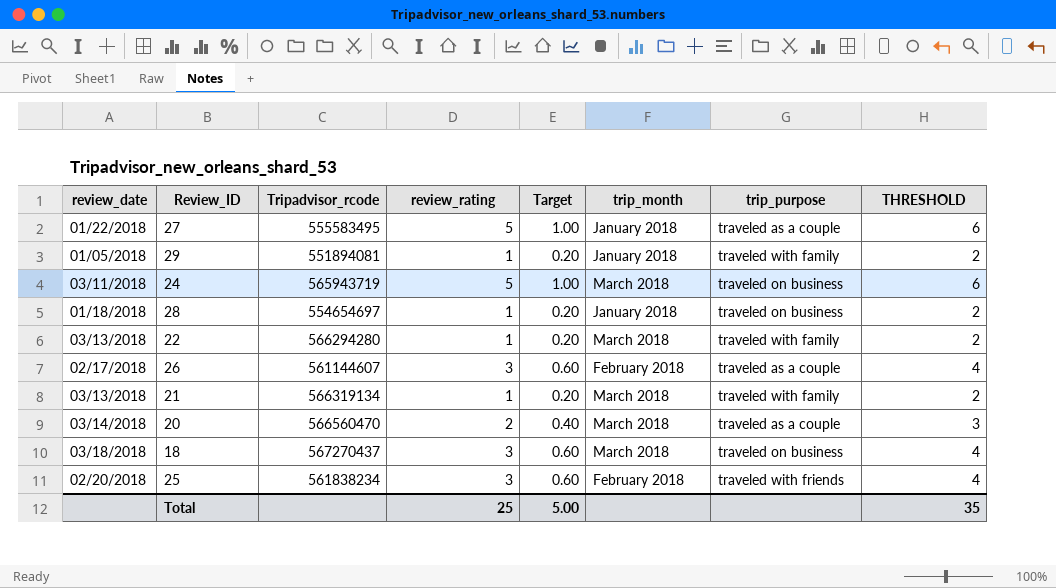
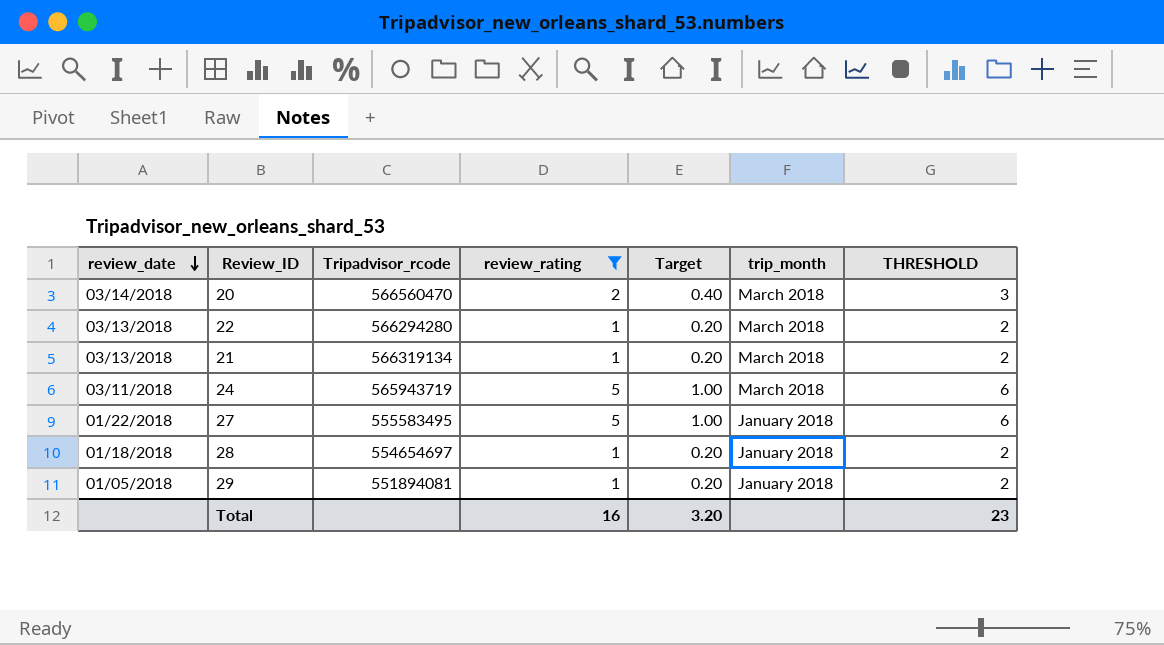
filter: none -> review_rating != 3
row order: none -> review_date descending
column trip_purpose | position: 7 -> none
Total | review_rating: 25 -> 16
Total | Target: 5.00 -> 3.20
Total | THRESHOLD: 35 -> 23

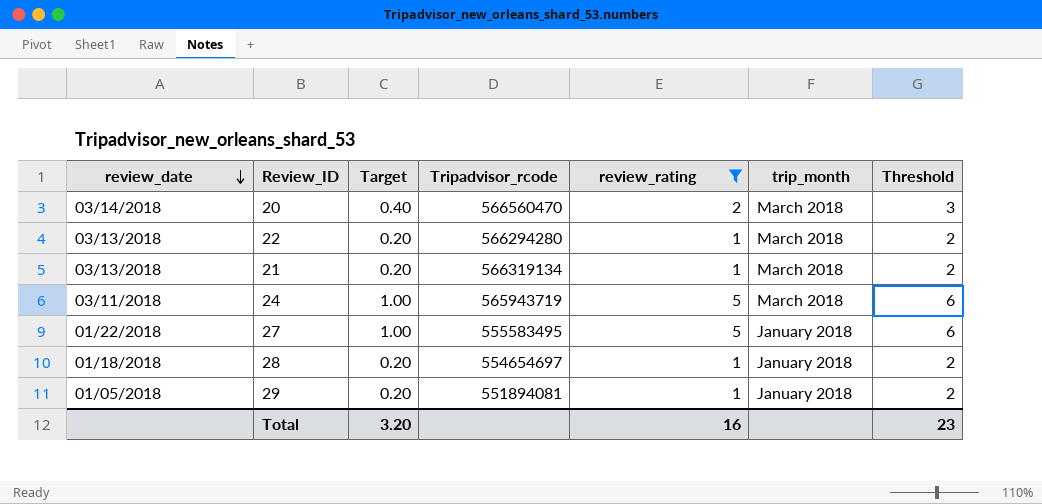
column Target | position: 5 -> 3
column name: THRESHOLD -> Threshold

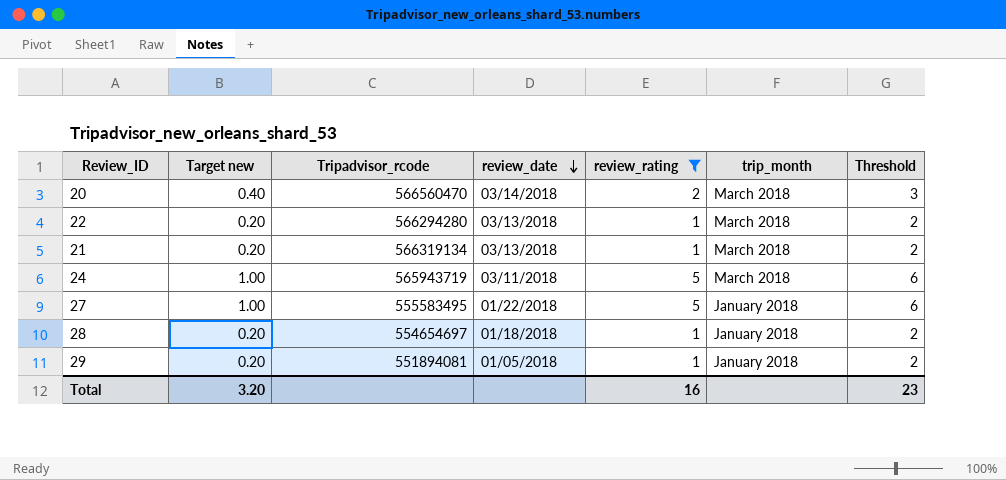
column name: Target -> Target new
column review_date | position: 1 -> 4

